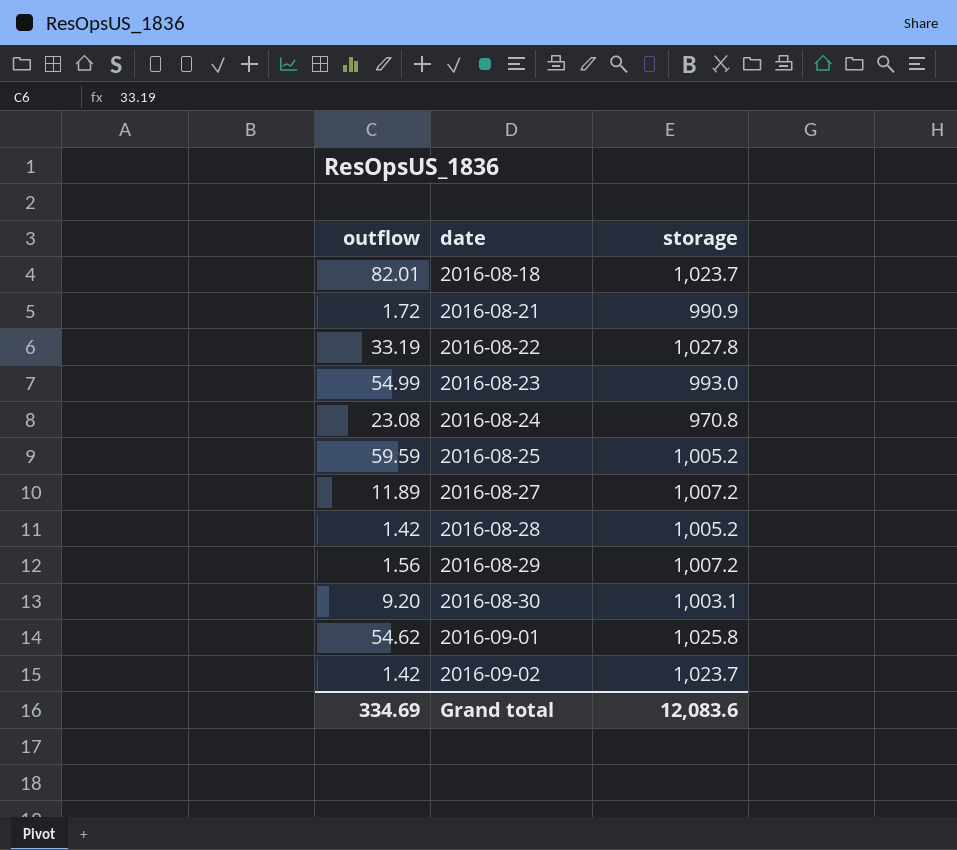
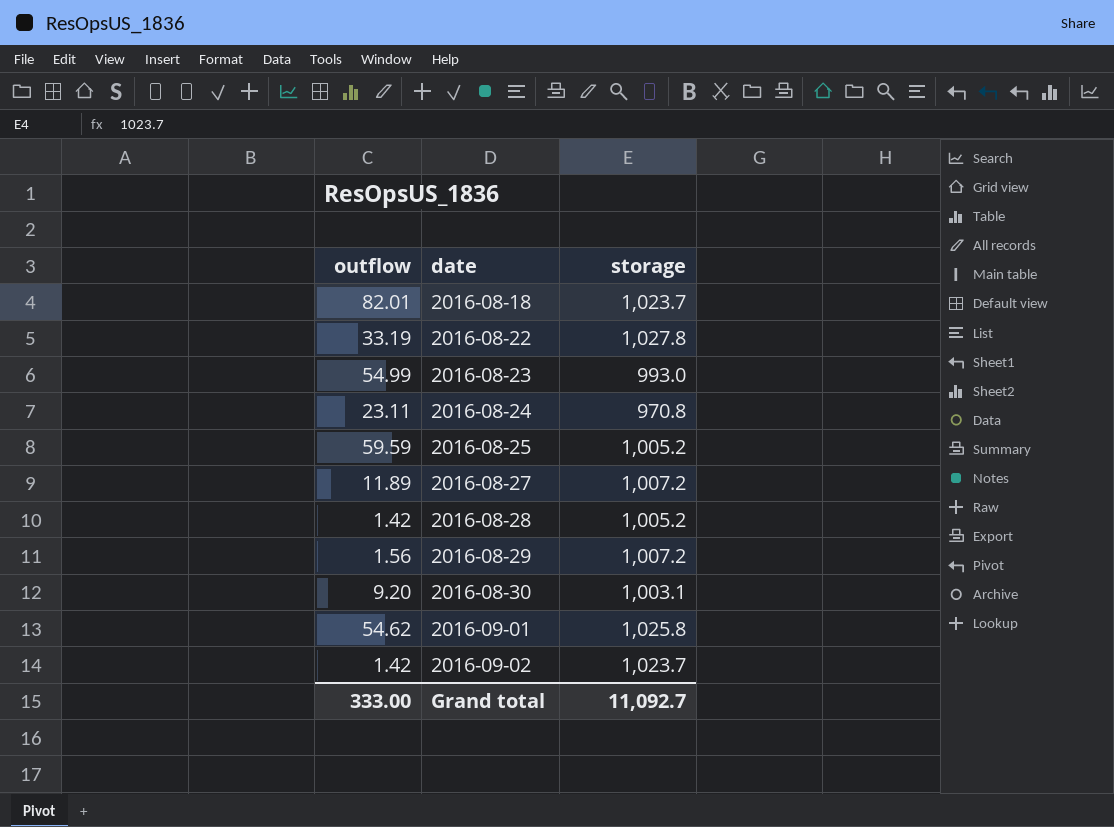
row 2016-08-21: 1.72 | 990.9 -> none
2016-08-24 | outflow: 23.08 -> 23.11
Grand total | outflow: 334.69 -> 333.00
Grand total | storage: 12,083.6 -> 11,092.7

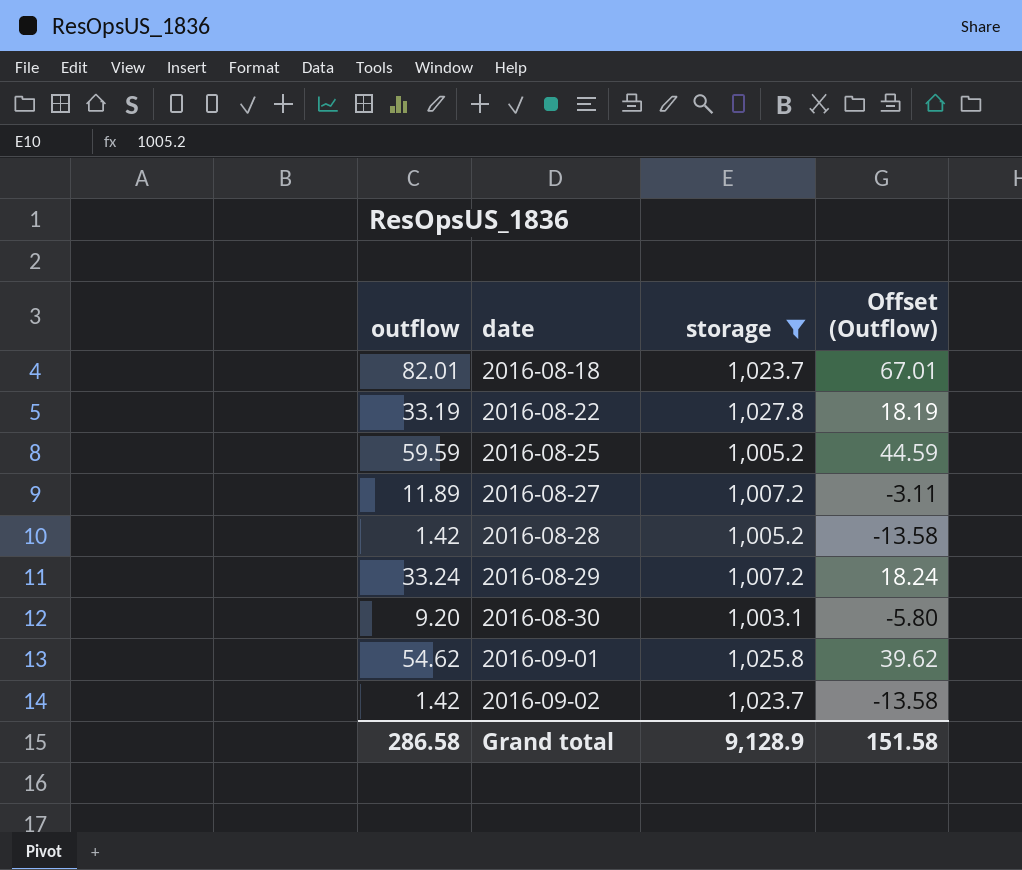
filter: none -> storage >= 1,003.1
column Offset (Outflow) | formula: none -> [outflow] - 15
2016-08-29 | outflow: 1.56 -> 33.24
Grand total | outflow: 333.00 -> 286.58
Grand total | storage: 11,092.7 -> 9,128.9

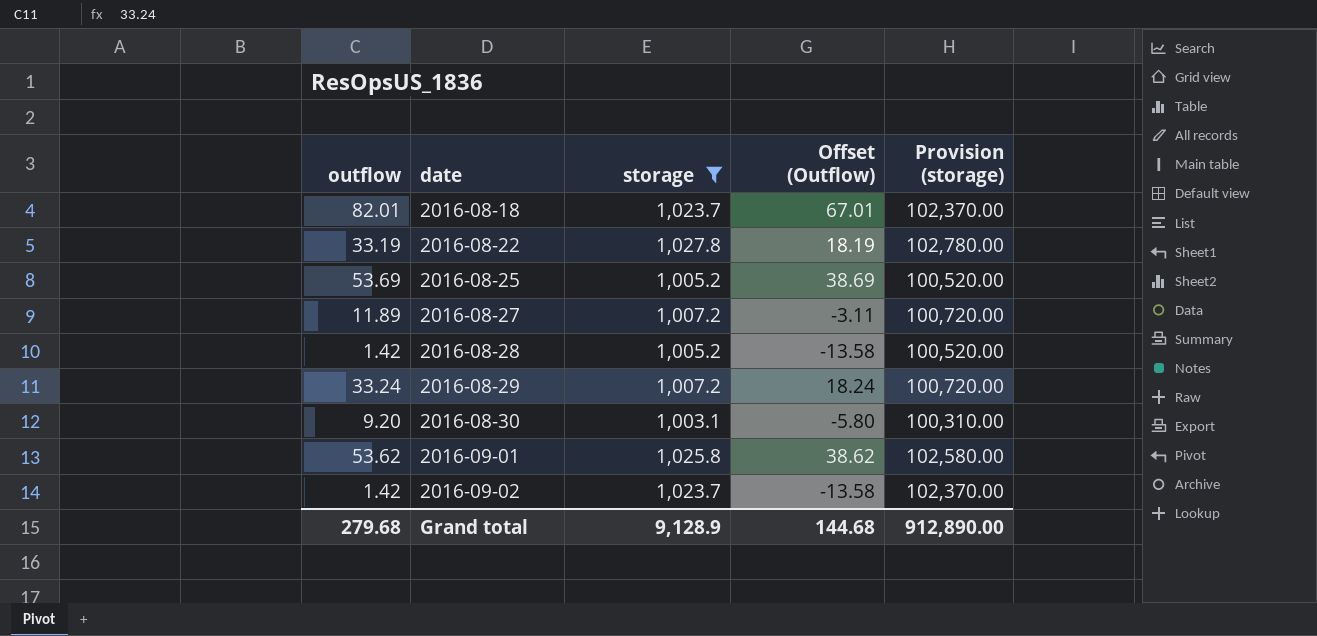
column Provision (storage) | formula: none -> [storage] * 100
2016-08-25 | outflow: 59.59 -> 53.69
2016-08-25 | Offset (Outflow): 44.59 -> 38.69
2016-09-01 | outflow: 54.62 -> 53.62
2016-09-01 | Offset (Outflow): 39.62 -> 38.62
Grand total | outflow: 286.58 -> 279.68
Grand total | Offset (Outflow): 151.58 -> 144.68

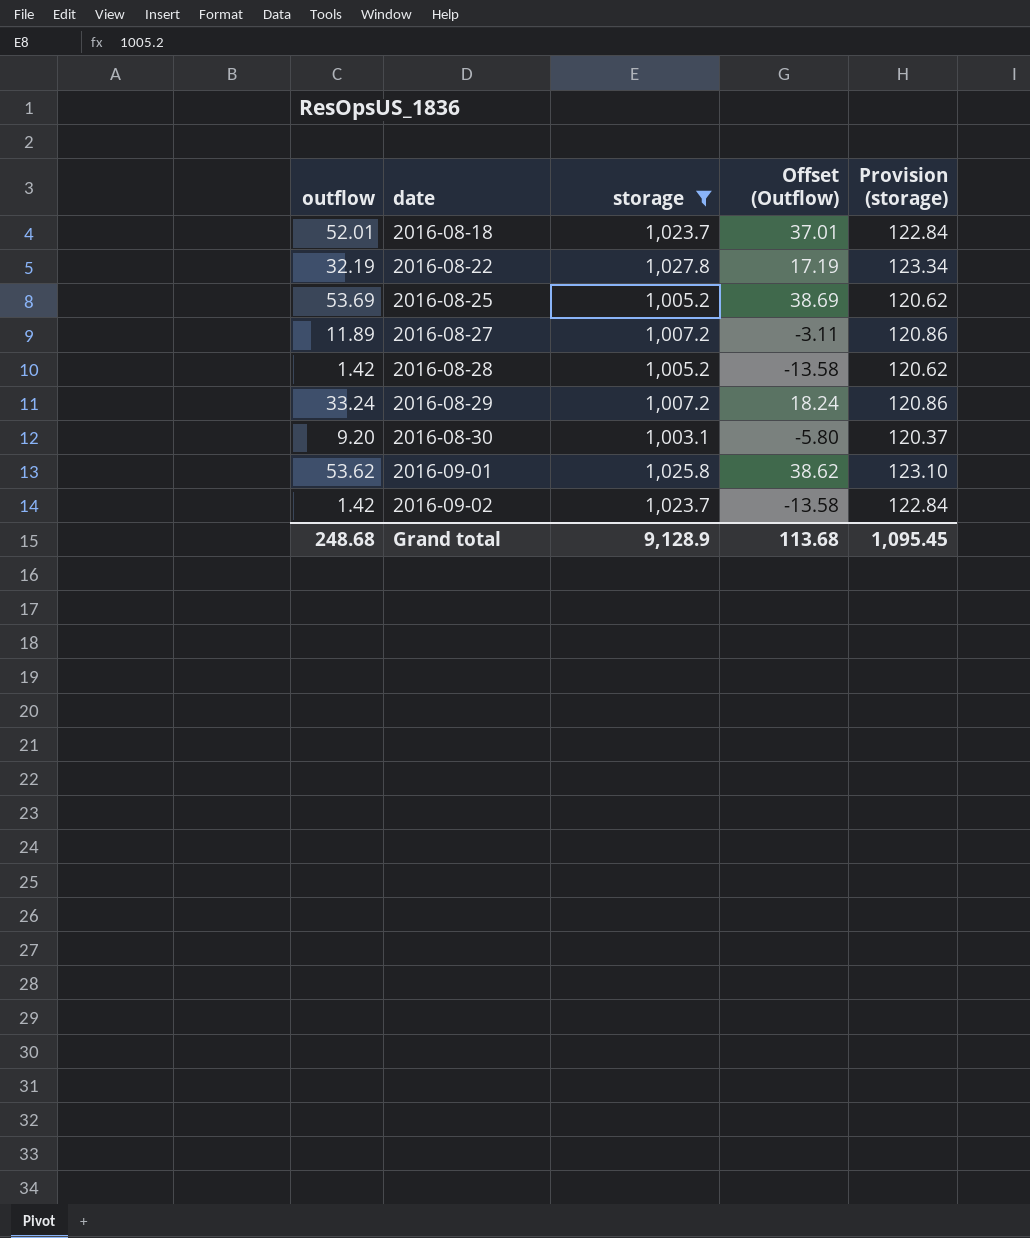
column Provision (storage) | formula: [storage] * 100 -> [storage] * 0.12
2016-08-18 | outflow: 82.01 -> 52.01
2016-08-18 | Offset (Outflow): 67.01 -> 37.01
2016-08-22 | outflow: 33.19 -> 32.19
2016-08-22 | Offset (Outflow): 18.19 -> 17.19
Grand total | outflow: 279.68 -> 248.68
Grand total | Offset (Outflow): 144.68 -> 113.68
Grand total | Provision (storage): 912,890.00 -> 1,095.45

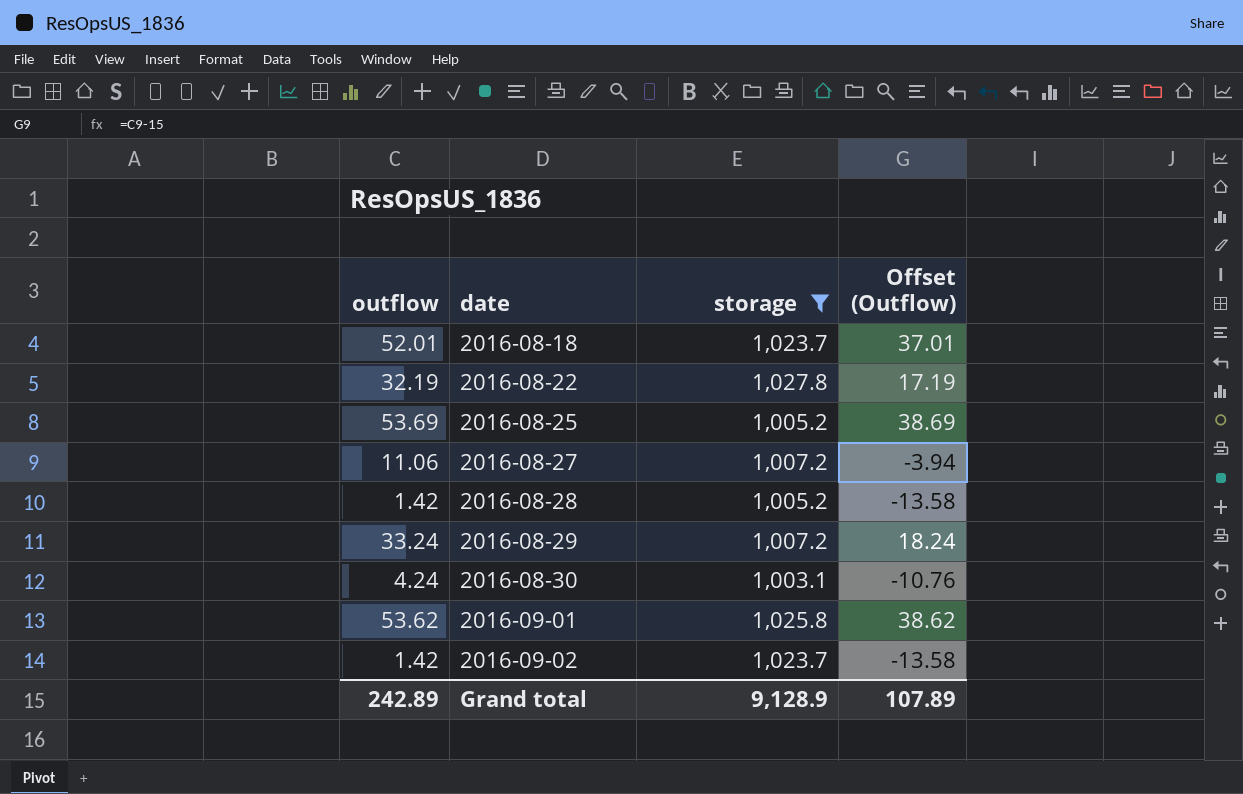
column Provision (storage) | formula: [storage] * 0.12 -> none
2016-08-27 | outflow: 11.89 -> 11.06
2016-08-27 | Offset (Outflow): -3.11 -> -3.94
2016-08-30 | outflow: 9.20 -> 4.24
2016-08-30 | Offset (Outflow): -5.80 -> -10.76
Grand total | outflow: 248.68 -> 242.89
Grand total | Offset (Outflow): 113.68 -> 107.89

